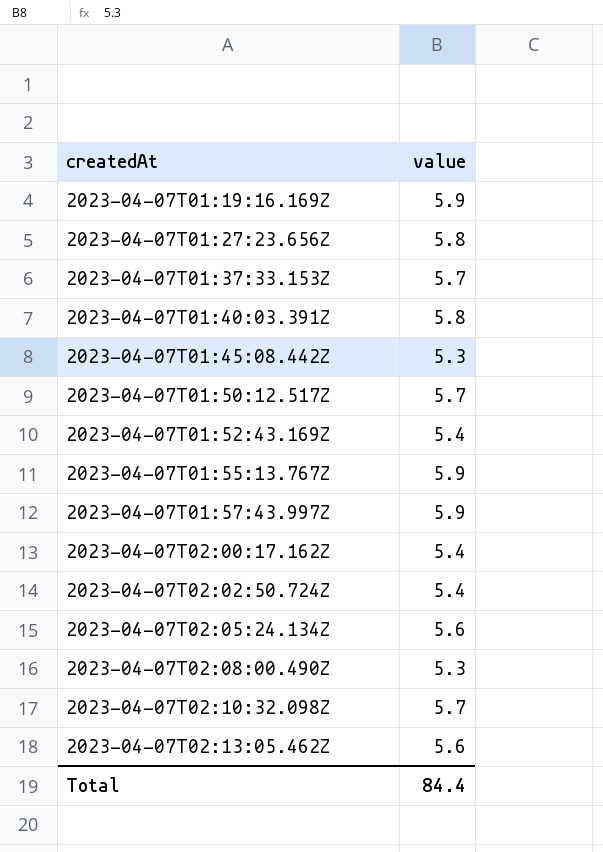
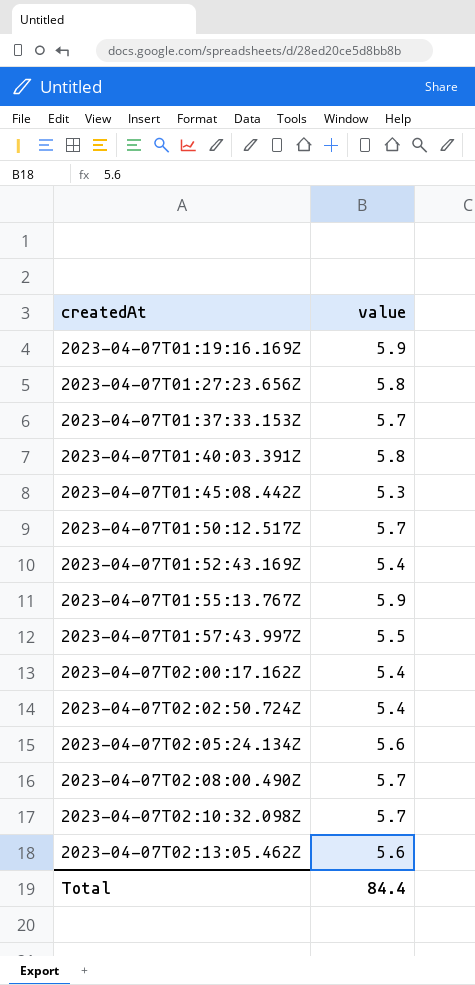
2023-04-07T01:57:43.997Z | value: 5.9 -> 5.5
2023-04-07T02:08:00.490Z | value: 5.3 -> 5.7

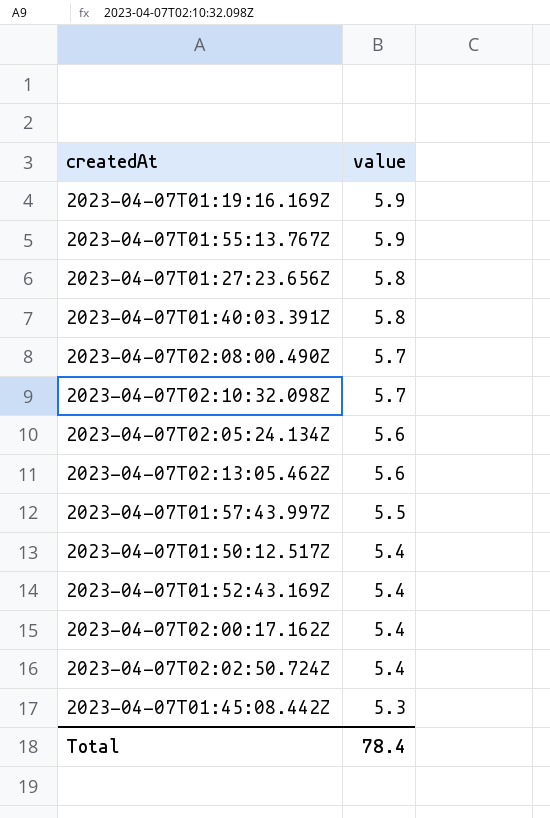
row order: createdAt ascending -> value descending
row 2023-04-07T01:37:33.153Z: 5.7 -> none
2023-04-07T01:50:12.517Z | value: 5.7 -> 5.4
Total | value: 84.4 -> 78.4

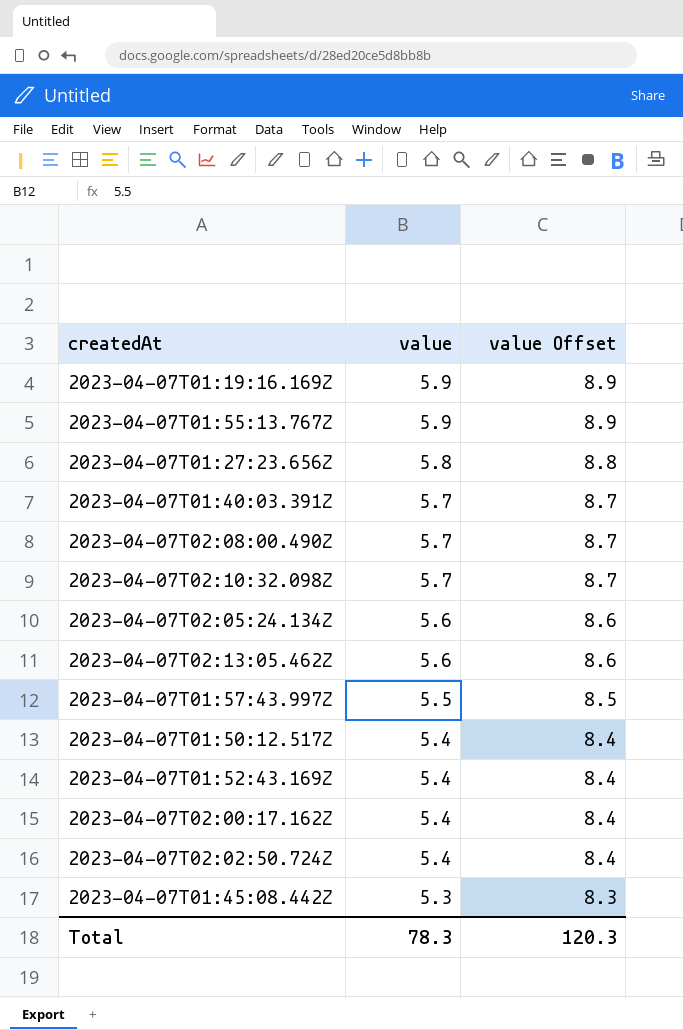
column value Offset | formula: none -> [value] + 3
2023-04-07T01:40:03.391Z | value: 5.8 -> 5.7
Total | value: 78.4 -> 78.3

